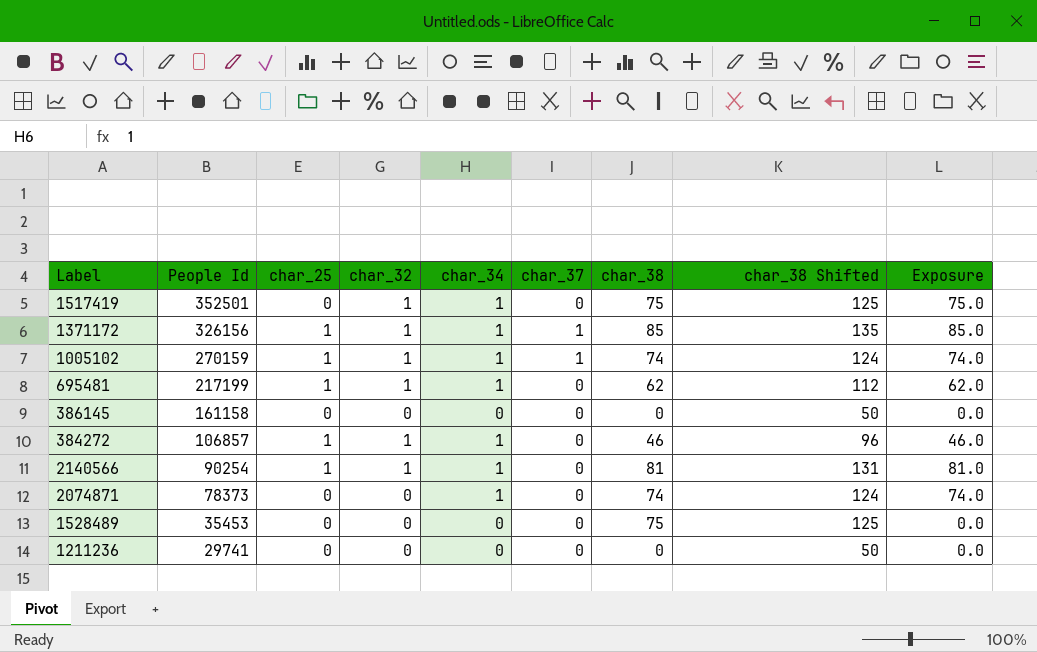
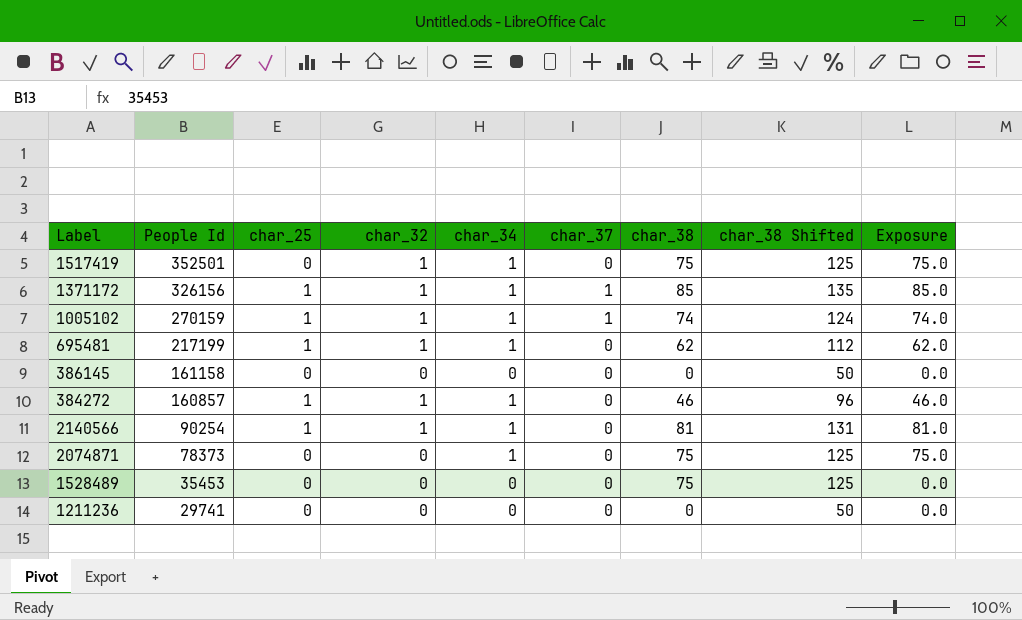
384272 | People Id: 106857 -> 160857
2074871 | char_38: 74 -> 75
2074871 | char_38 Shifted: 124 -> 125
2074871 | Exposure: 74.0 -> 75.0

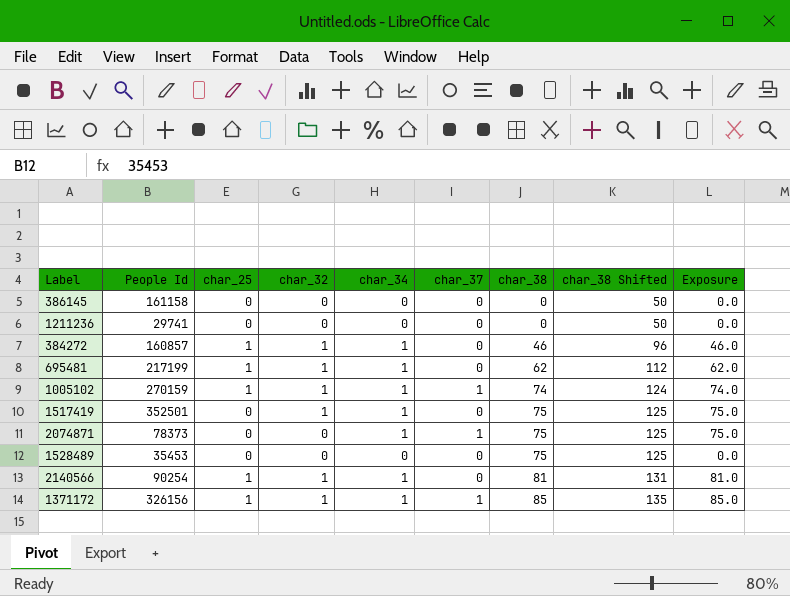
row order: People Id descending -> char_38 ascending
2074871 | char_37: 0 -> 1

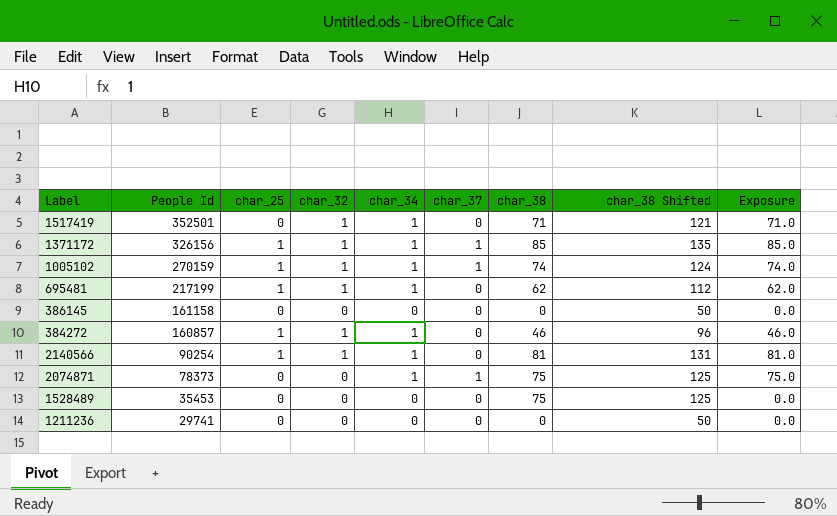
row order: char_38 ascending -> People Id descending
1517419 | char_38: 75 -> 71
1517419 | char_38 Shifted: 125 -> 121
1517419 | Exposure: 75.0 -> 71.0

